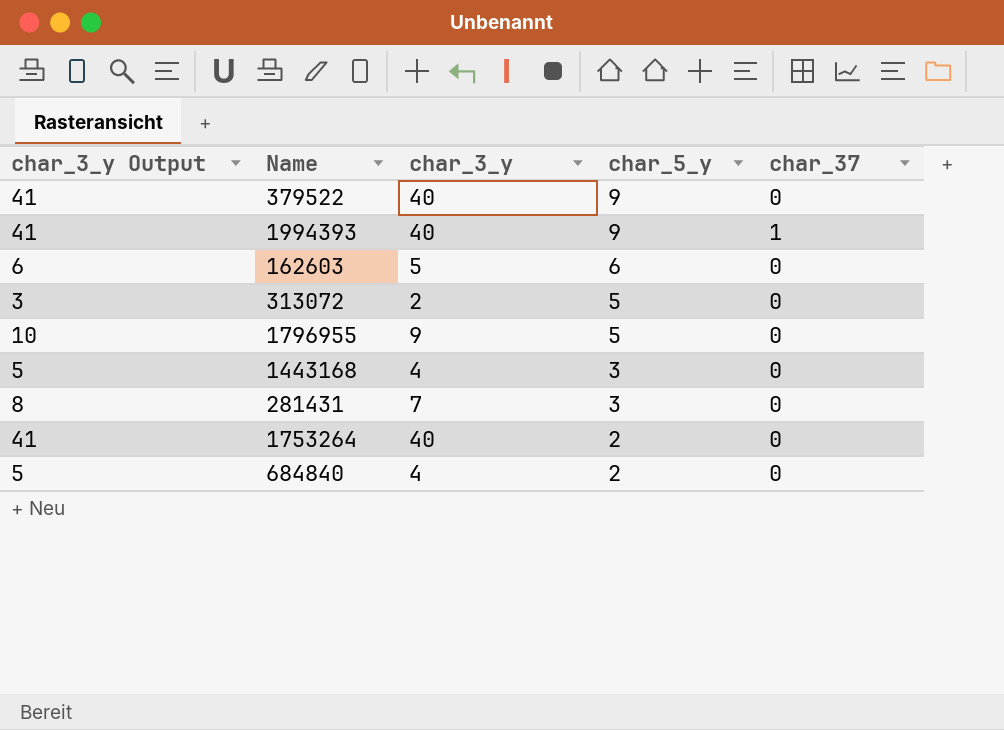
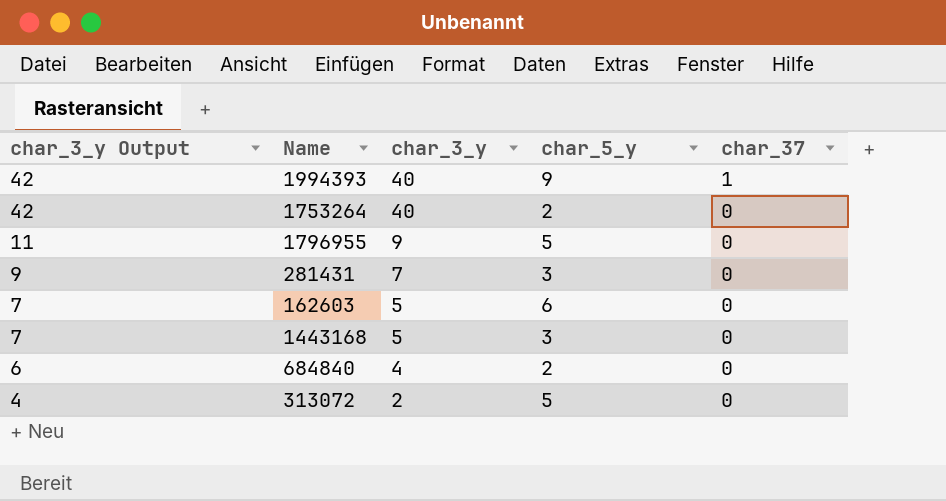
row order: char_5_y descending -> char_3_y Output descending
column char_3_y Output | formula: [char_3_y] + 1 -> [char_3_y] + 2
row 379522: 41 | 40 | 9 | 0 -> none
1443168 | char_3_y: 4 -> 5

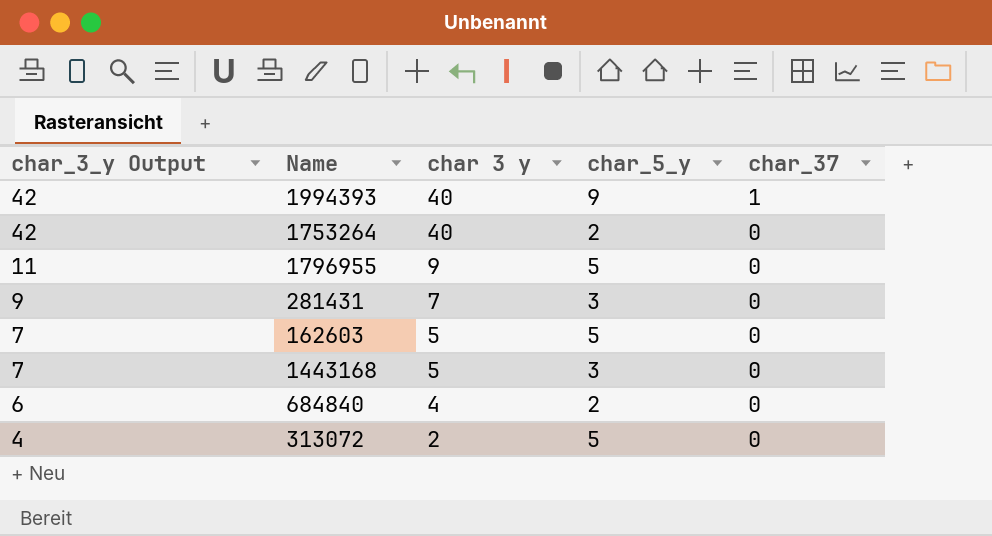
column name: char_3_y -> char 3 y
162603 | char_5_y: 6 -> 5

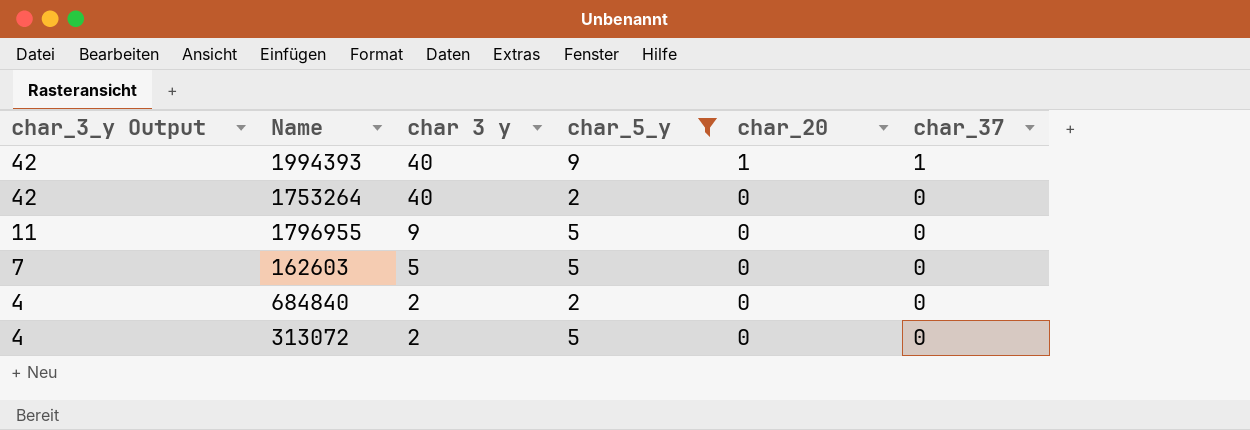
filter: none -> char_5_y != 3
column char_20 | position: none -> 5
684840 | char_3_y Output: 6 -> 4
684840 | char 3 y: 4 -> 2

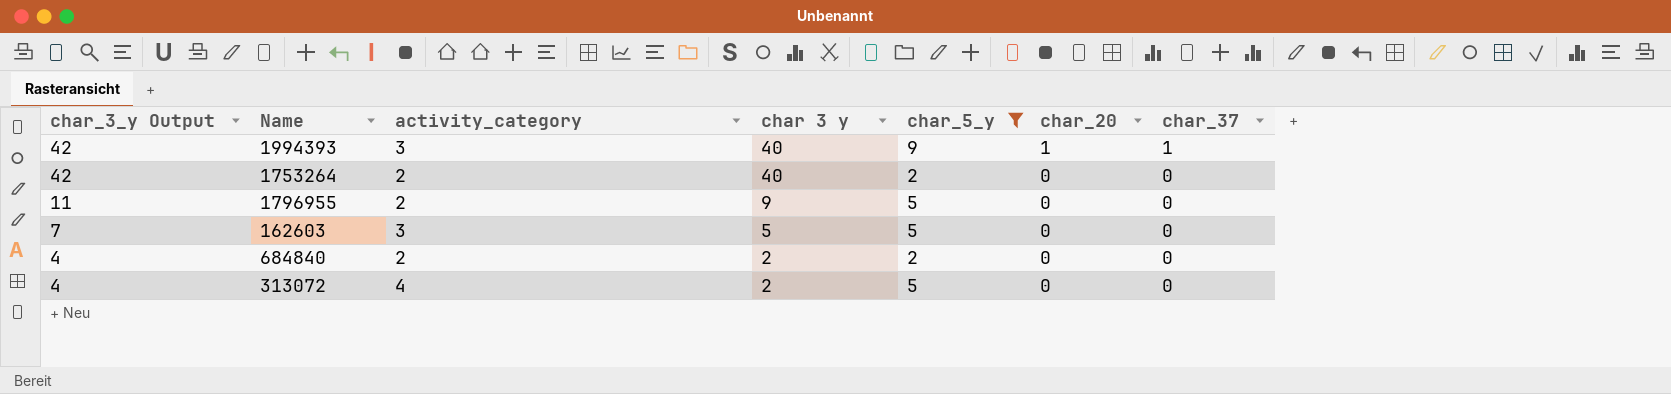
column activity_category | position: none -> 3

